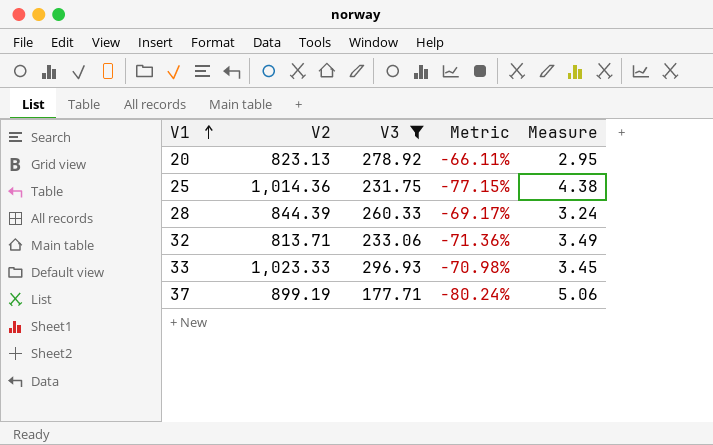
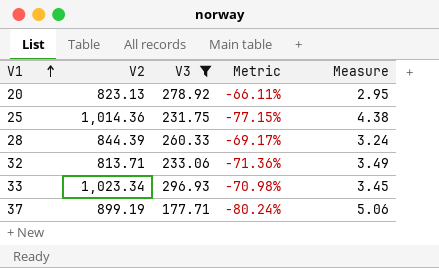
33 | V2: 1,023.33 -> 1,023.34

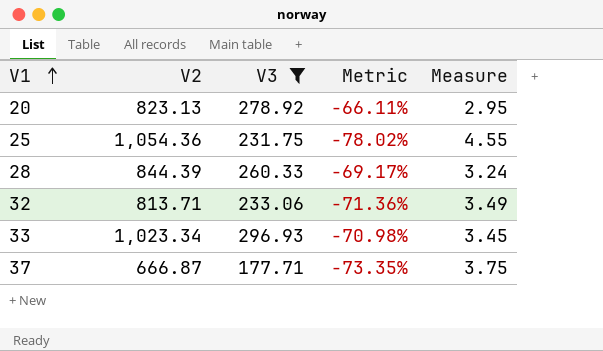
25 | V2: 1,014.36 -> 1,054.36
25 | Metric: -77.15% -> -78.02%
25 | Measure: 4.38 -> 4.55
37 | V2: 899.19 -> 666.87
37 | Metric: -80.24% -> -73.35%
37 | Measure: 5.06 -> 3.75

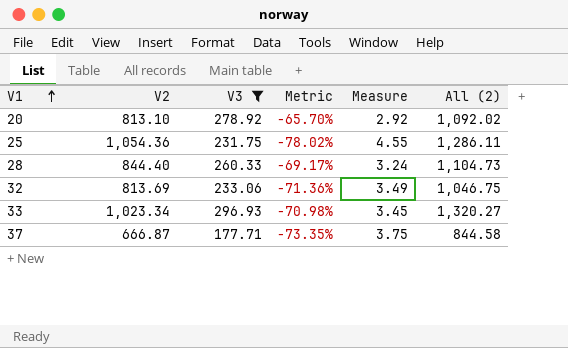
column All (2) | formula: none -> [V2] + [V3]
20 | V2: 823.13 -> 813.10
20 | Metric: -66.11% -> -65.70%
20 | Measure: 2.95 -> 2.92
28 | V2: 844.39 -> 844.40
32 | V2: 813.71 -> 813.69

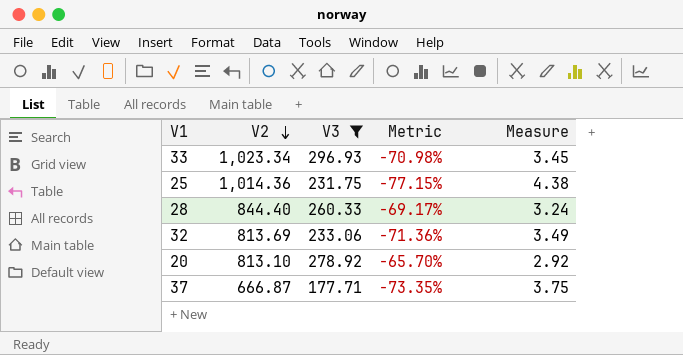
row order: V1 ascending -> V2 descending
column All (2) | formula: [V2] + [V3] -> none
25 | V2: 1,054.36 -> 1,014.36
25 | Metric: -78.02% -> -77.15%
25 | Measure: 4.55 -> 4.38

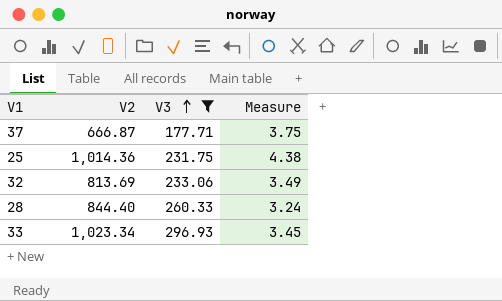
row order: V2 descending -> V3 ascending
column Metric | formula: ([V3] - [V2]) / [V2] -> none
row 20: 813.10 | 278.92 | -65.70% | 2.92 -> none

